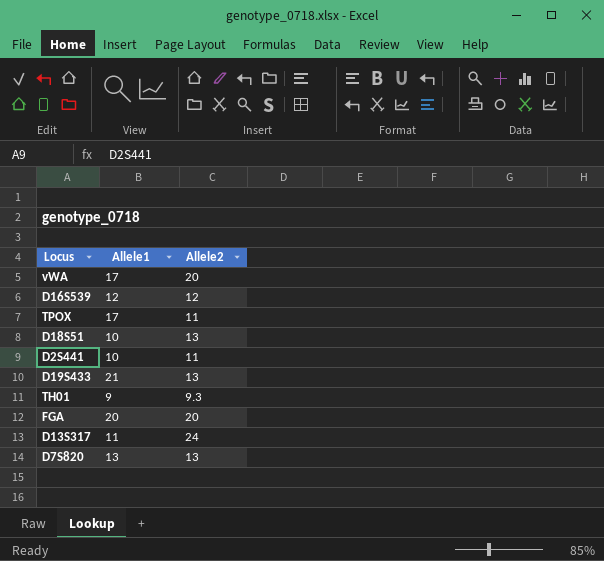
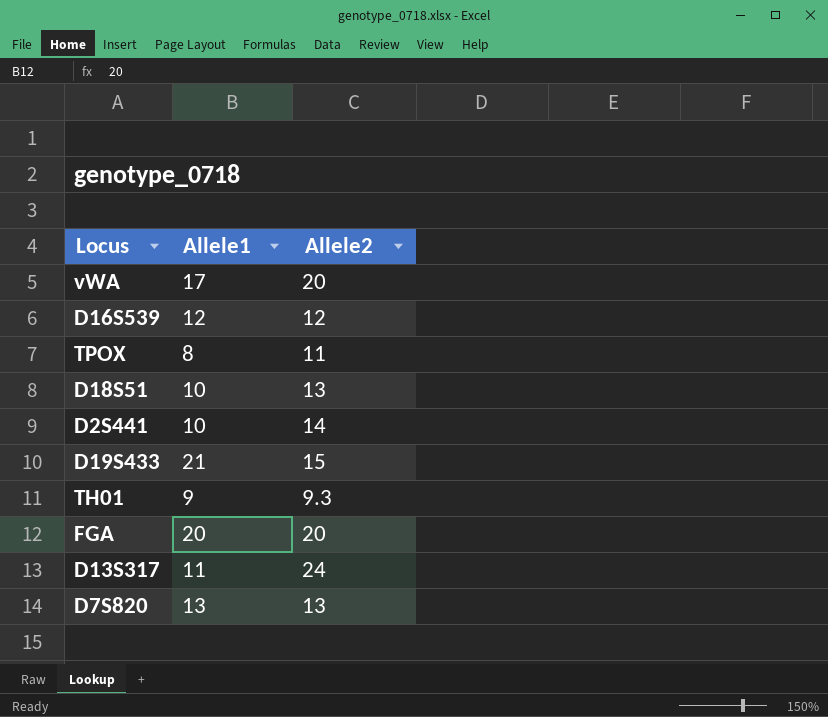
TPOX | Allele1: 17 -> 8
D2S441 | Allele2: 11 -> 14
D19S433 | Allele2: 13 -> 15

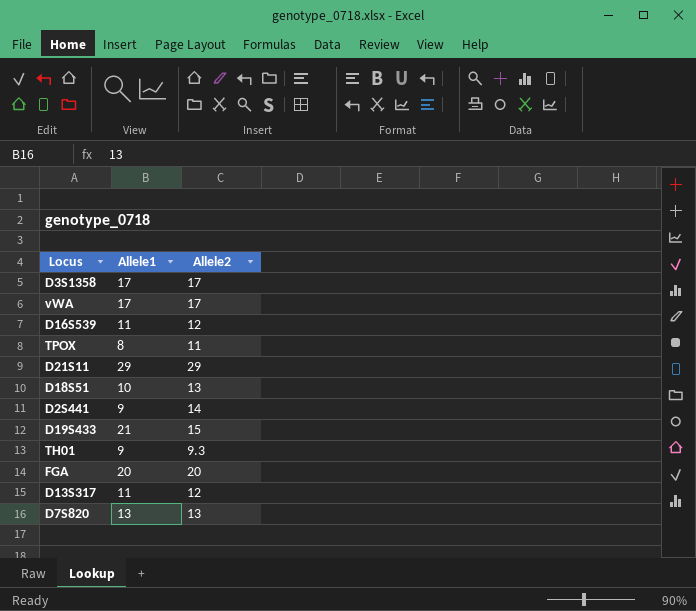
row D3S1358: none -> 17 | 17
vWA | Allele2: 20 -> 17
D16S539 | Allele1: 12 -> 11
row D21S11: none -> 29 | 29
D2S441 | Allele1: 10 -> 9
D13S317 | Allele2: 24 -> 12

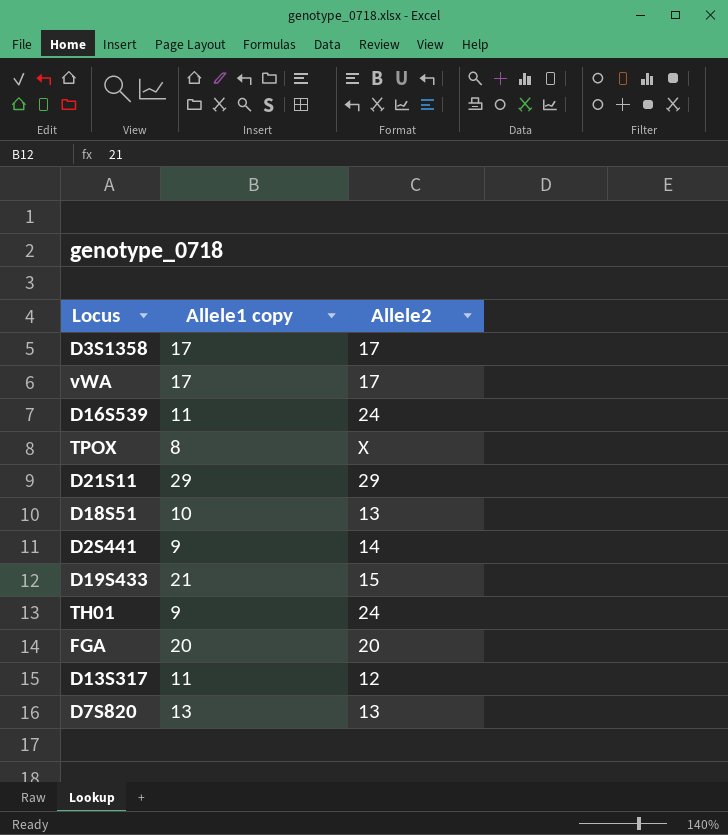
column name: Allele1 -> Allele1 copy
D16S539 | Allele2: 12 -> 24
TPOX | Allele2: 11 -> X
TH01 | Allele2: 9.3 -> 24

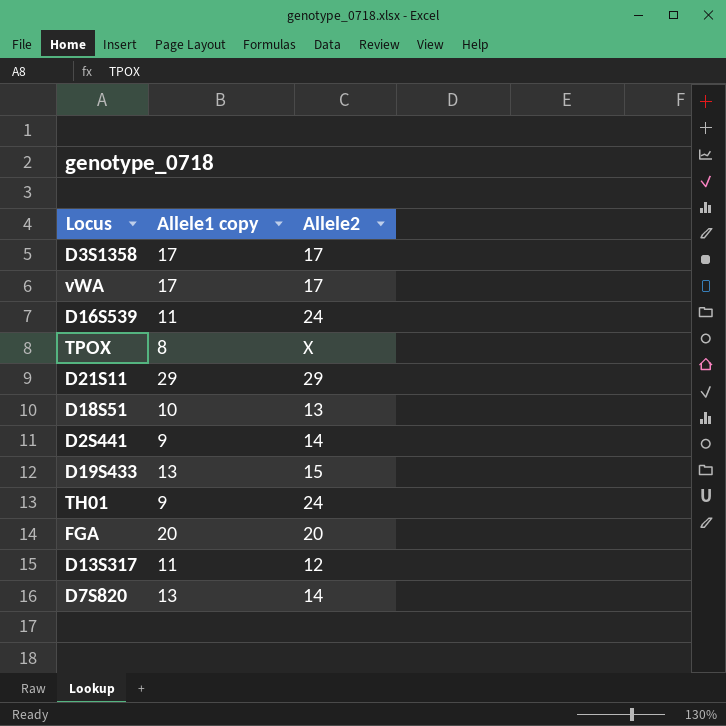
D19S433 | Allele1 copy: 21 -> 13
D7S820 | Allele2: 13 -> 14

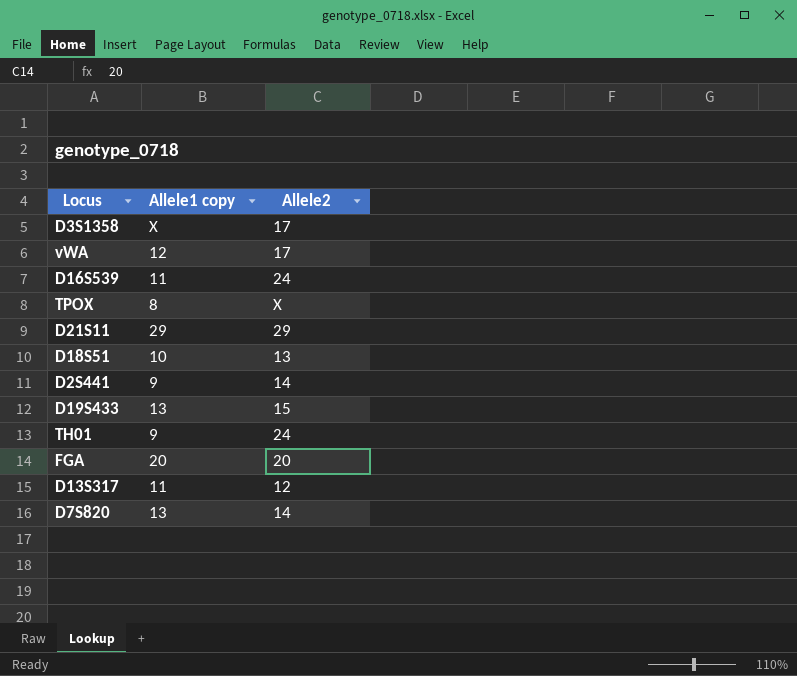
D3S1358 | Allele1 copy: 17 -> X
vWA | Allele1 copy: 17 -> 12

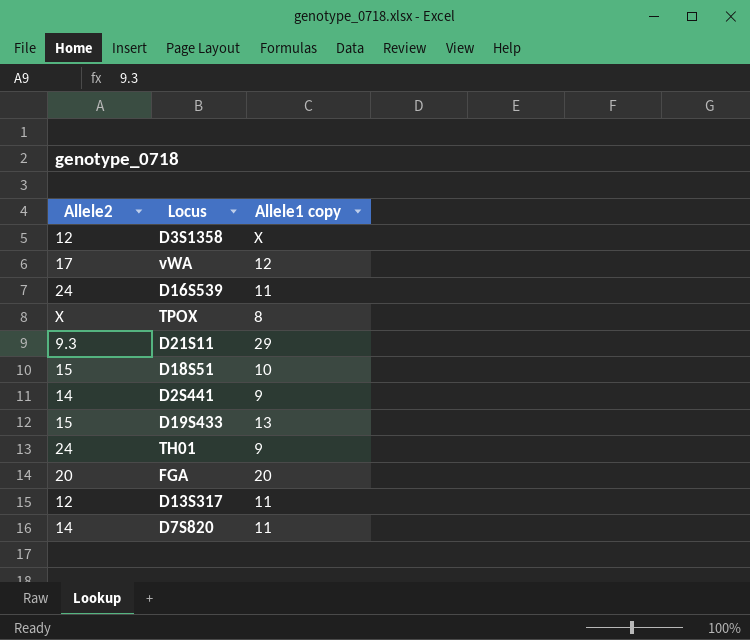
column Allele2 | position: 3 -> 1
D3S1358 | Allele2: 17 -> 12
D21S11 | Allele2: 29 -> 9.3
D18S51 | Allele2: 13 -> 15
D7S820 | Allele1 copy: 13 -> 11

